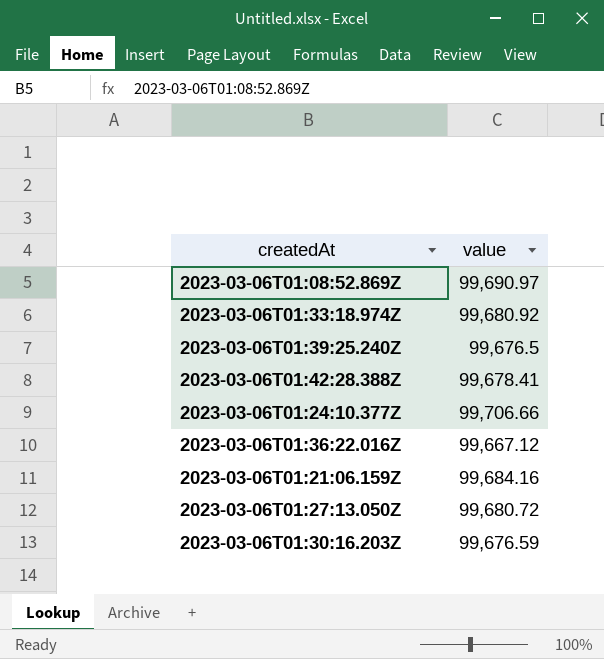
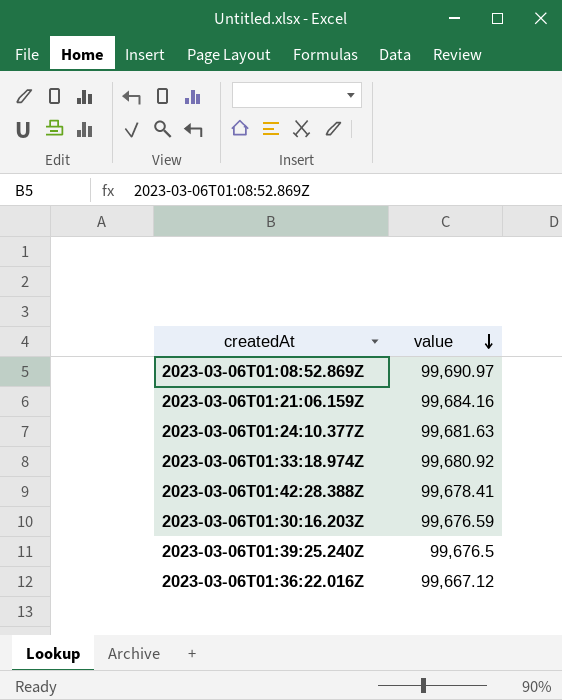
row order: none -> value descending
row 2023-03-06T01:27:13.050Z: 99,680.72 -> none
2023-03-06T01:24:10.377Z | value: 99,706.66 -> 99,681.63

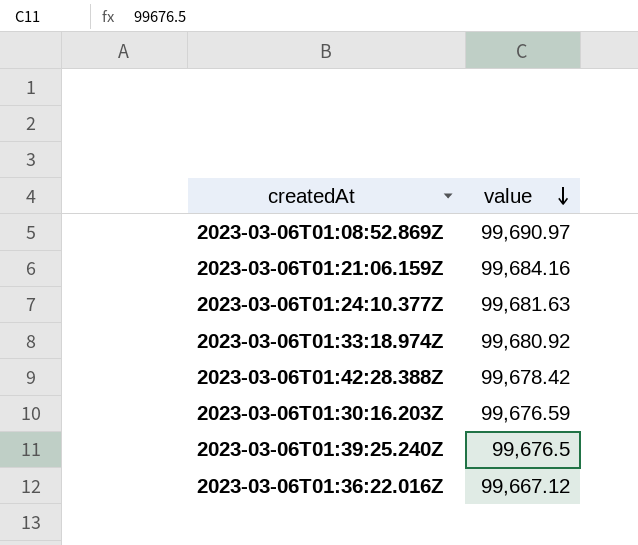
2023-03-06T01:42:28.388Z | value: 99,678.41 -> 99,678.42

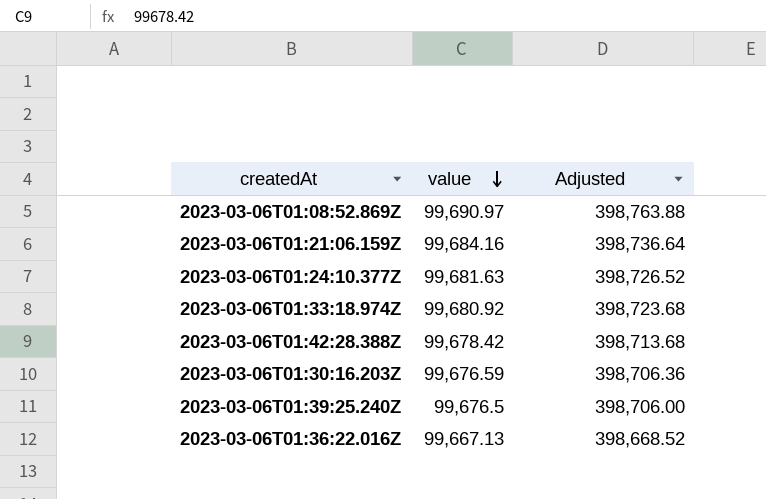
column Adjusted | formula: none -> [value] * 4
2023-03-06T01:36:22.016Z | value: 99,667.12 -> 99,667.13

